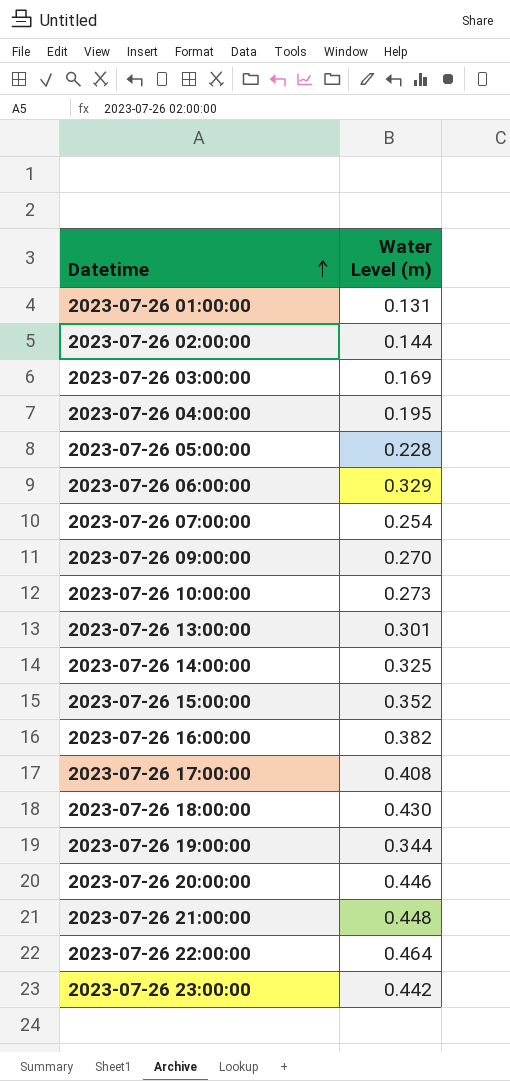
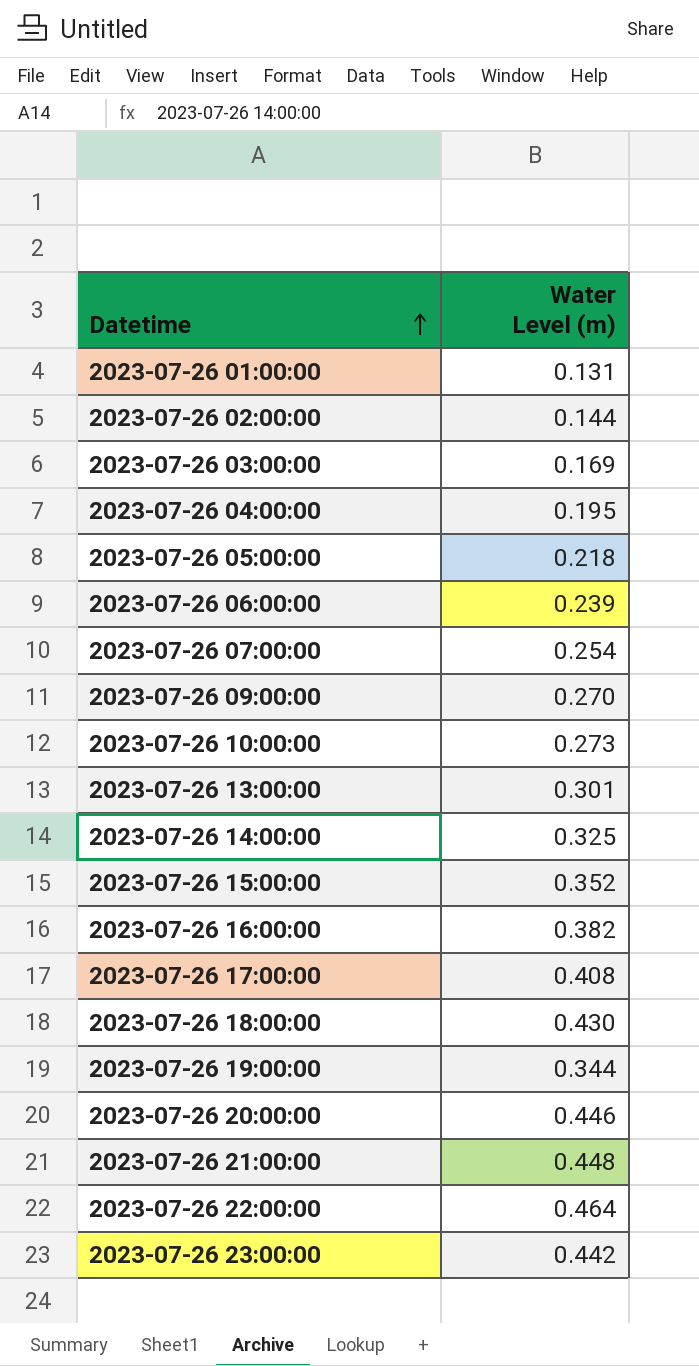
2023-07-26 05:00:00 | Water Level (m): 0.228 -> 0.218
2023-07-26 06:00:00 | Water Level (m): 0.329 -> 0.239

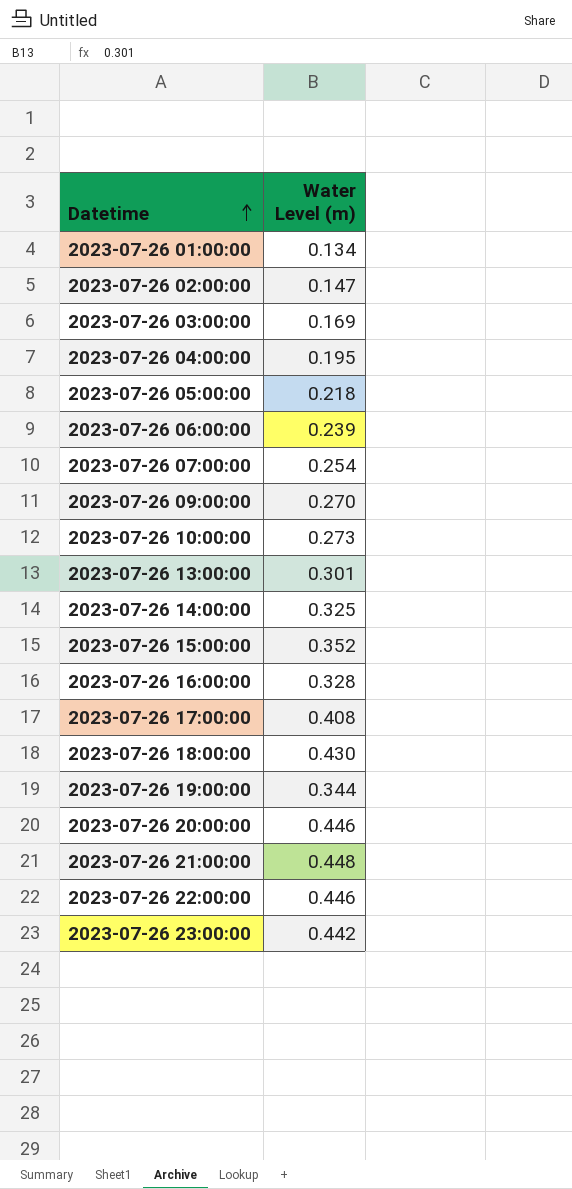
2023-07-26 01:00:00 | Water Level (m): 0.131 -> 0.134
2023-07-26 02:00:00 | Water Level (m): 0.144 -> 0.147
2023-07-26 16:00:00 | Water Level (m): 0.382 -> 0.328
2023-07-26 22:00:00 | Water Level (m): 0.464 -> 0.446

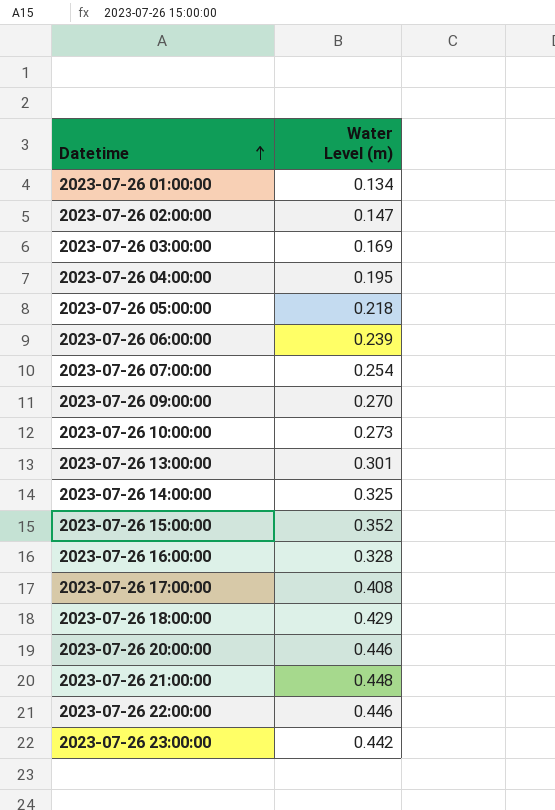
row 2023-07-26 19:00:00: 0.344 -> none
2023-07-26 18:00:00 | Water Level (m): 0.430 -> 0.429

